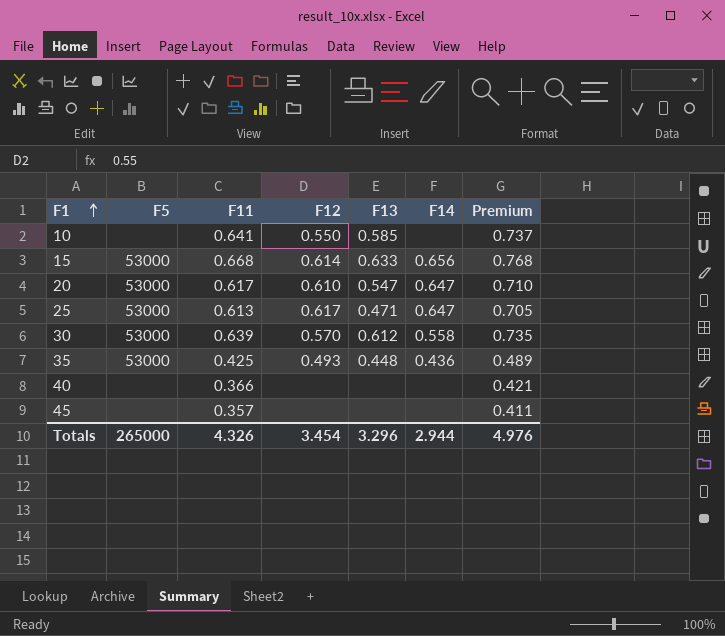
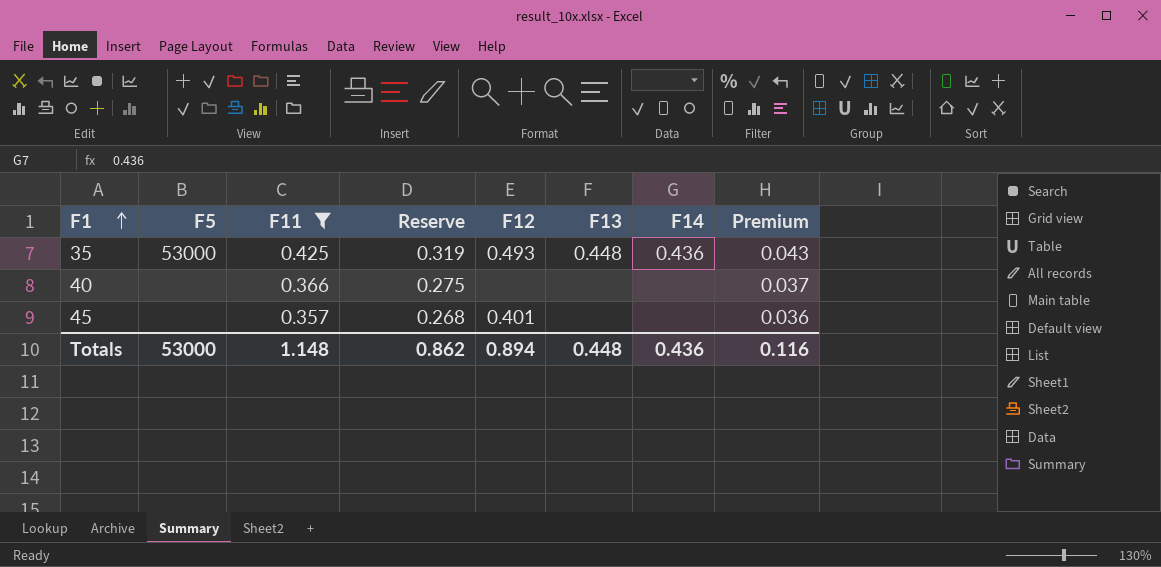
filter: none -> F11 <= 0.425
column Reserve | formula: none -> [F11] * 0.75
column Premium | formula: [F11] * 1.15 -> [F11] * 0.1
45 | F12: none -> 0.401
Totals | F5: 265000 -> 53000
Totals | F11: 4.326 -> 1.148
Totals | F12: 3.454 -> 0.894
Totals | F13: 3.296 -> 0.448
Totals | F14: 2.944 -> 0.436
Totals | Premium: 4.976 -> 0.116

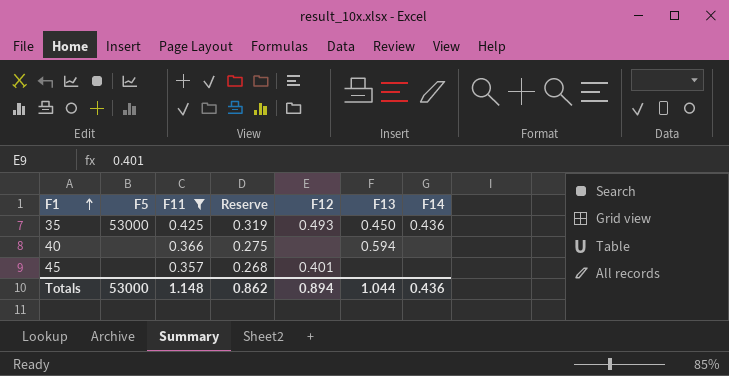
column Premium | formula: [F11] * 0.1 -> none
35 | F13: 0.448 -> 0.450
40 | F13: none -> 0.594
Totals | F13: 0.448 -> 1.044

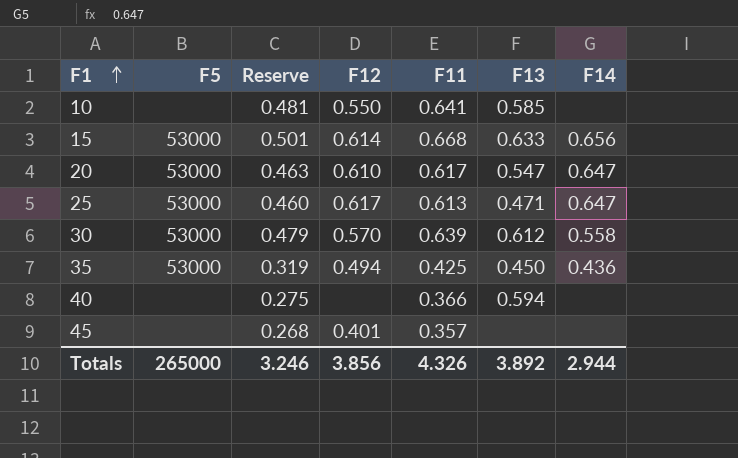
filter: F11 <= 0.425 -> none
column F11 | position: 3 -> 5
35 | F12: 0.493 -> 0.494
Totals | F5: 53000 -> 265000
Totals | Reserve: 0.862 -> 3.246
Totals | F12: 0.894 -> 3.856
Totals | F11: 1.148 -> 4.326
Totals | F13: 1.044 -> 3.892
Totals | F14: 0.436 -> 2.944

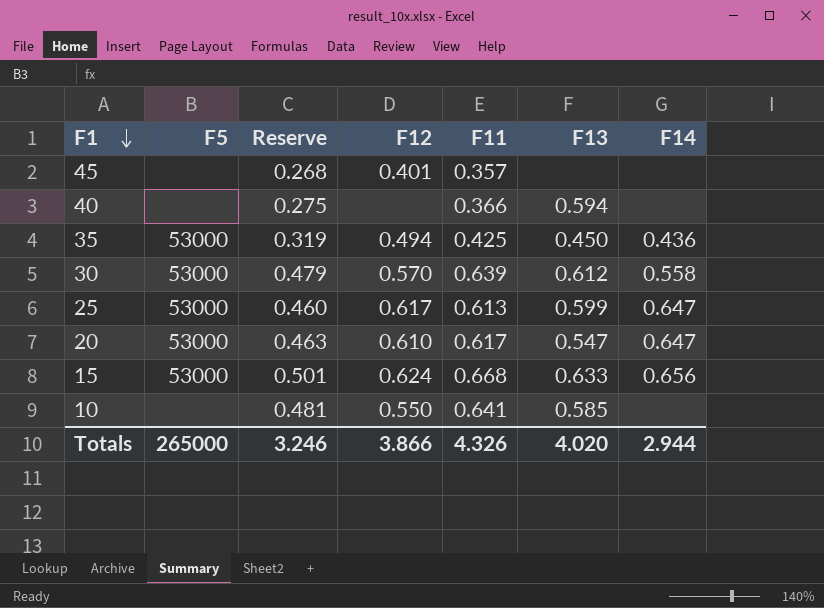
row order: F1 ascending -> F1 descending
25 | F13: 0.471 -> 0.599
15 | F12: 0.614 -> 0.624
Totals | F12: 3.856 -> 3.866
Totals | F13: 3.892 -> 4.020

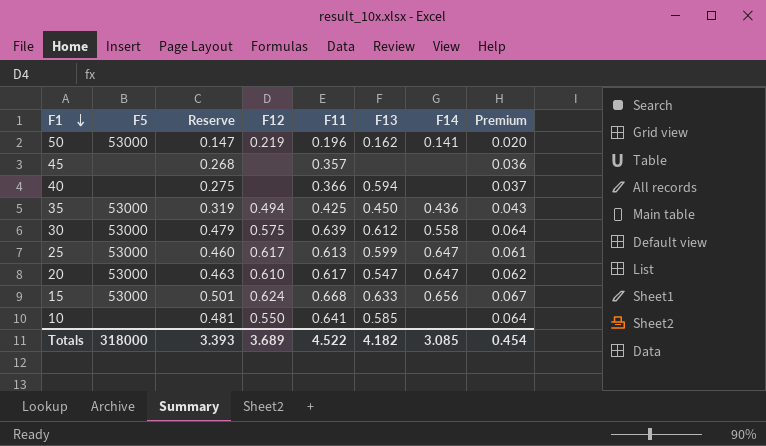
column Premium | formula: none -> [F11] * 0.1
row 50: none -> 53000 | 0.147 | 0.219 | 0.196 | 0.162 | 0.141 | 0.020
45 | F12: 0.401 -> none
30 | F12: 0.570 -> 0.575
Totals | F5: 265000 -> 318000
Totals | Reserve: 3.246 -> 3.393
Totals | F12: 3.866 -> 3.689
Totals | F11: 4.326 -> 4.522
Totals | F13: 4.020 -> 4.182
Totals | F14: 2.944 -> 3.085

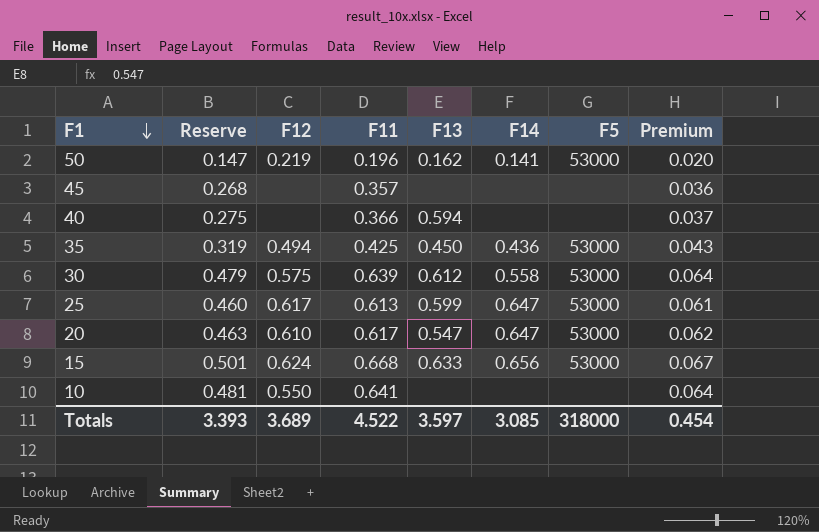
column F5 | position: 2 -> 7
10 | F13: 0.585 -> none
Totals | F13: 4.182 -> 3.597

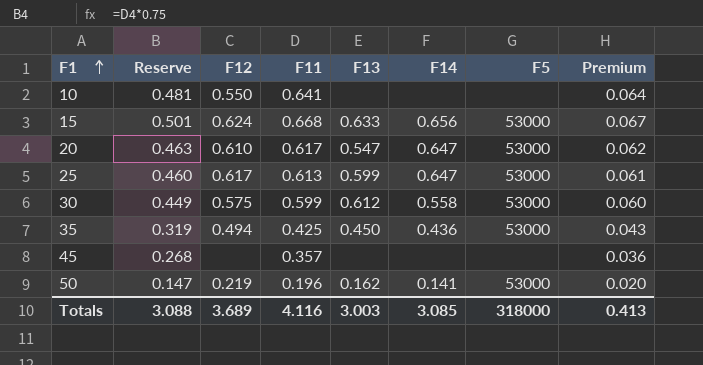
row order: F1 descending -> F1 ascending
row 40: 0.275 | none | 0.366 | 0.594 | none | none | 0.037 -> none
30 | Reserve: 0.479 -> 0.449
30 | F11: 0.639 -> 0.599
30 | Premium: 0.064 -> 0.060
Totals | Reserve: 3.393 -> 3.088
Totals | F11: 4.522 -> 4.116
Totals | F13: 3.597 -> 3.003
Totals | Premium: 0.454 -> 0.413

